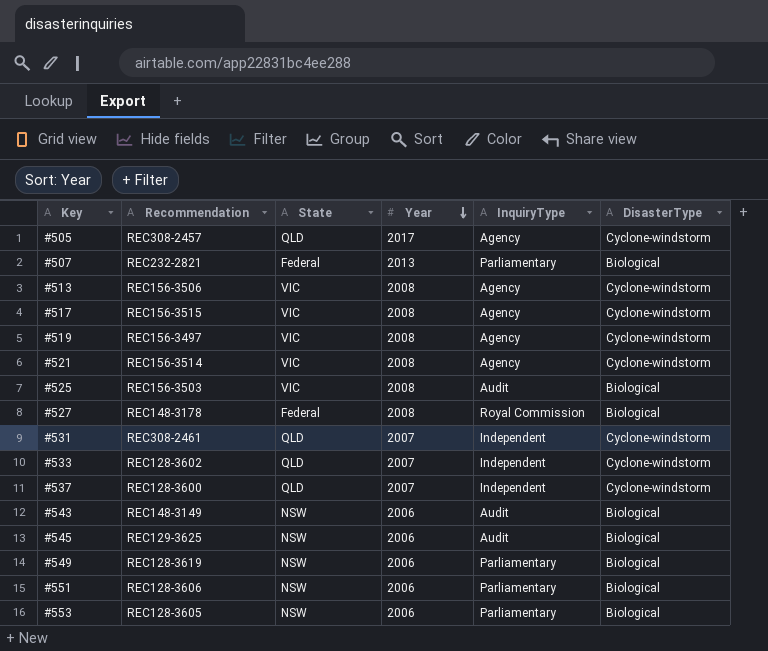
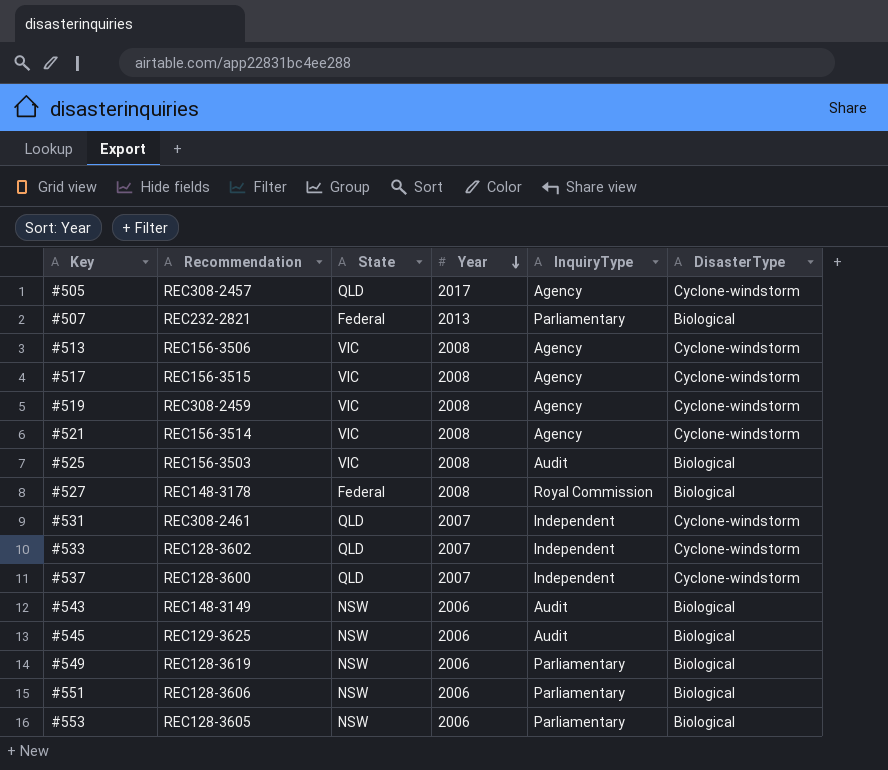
#519 | Recommendation: REC156-3497 -> REC308-2459

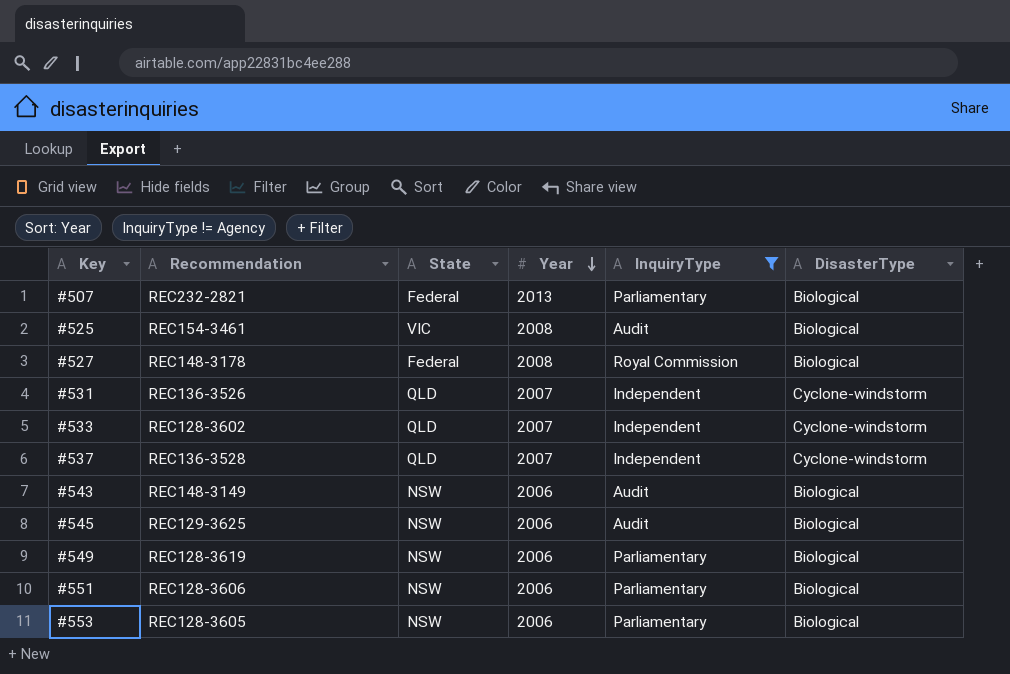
filter: none -> InquiryType != Agency
#525 | Recommendation: REC156-3503 -> REC154-3461
#531 | Recommendation: REC308-2461 -> REC136-3526
#537 | Recommendation: REC128-3600 -> REC136-3528

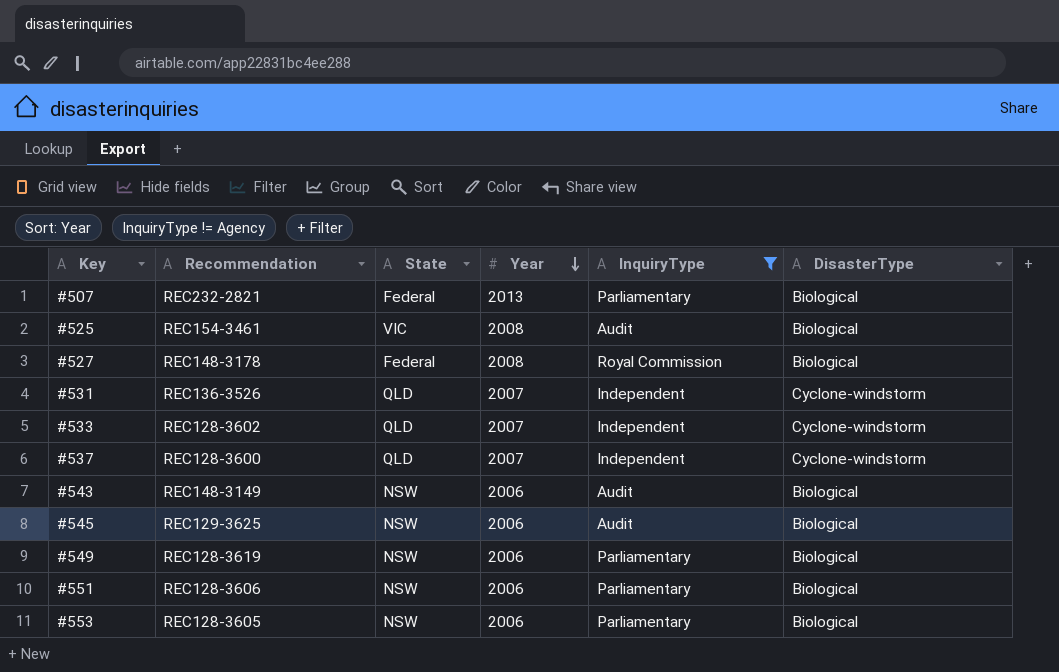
#537 | Recommendation: REC136-3528 -> REC128-3600

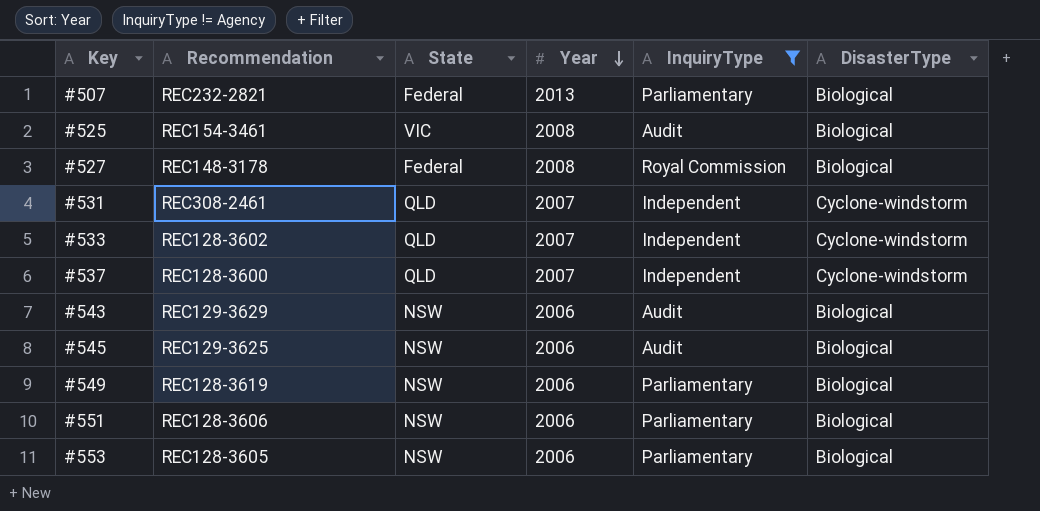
#531 | Recommendation: REC136-3526 -> REC308-2461
#543 | Recommendation: REC148-3149 -> REC129-3629

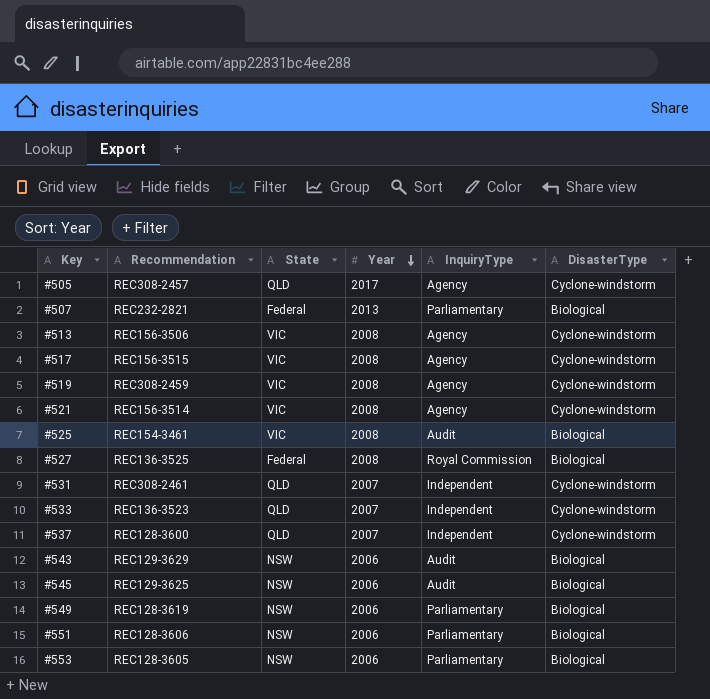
filter: InquiryType != Agency -> none
#527 | Recommendation: REC148-3178 -> REC136-3525
#533 | Recommendation: REC128-3602 -> REC136-3523

